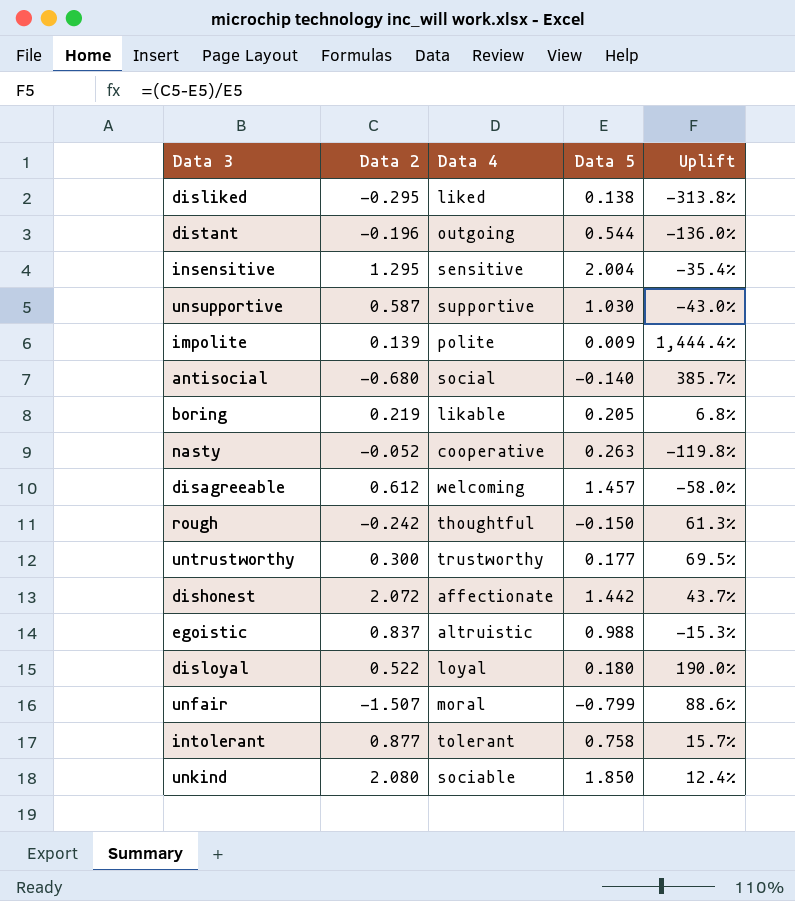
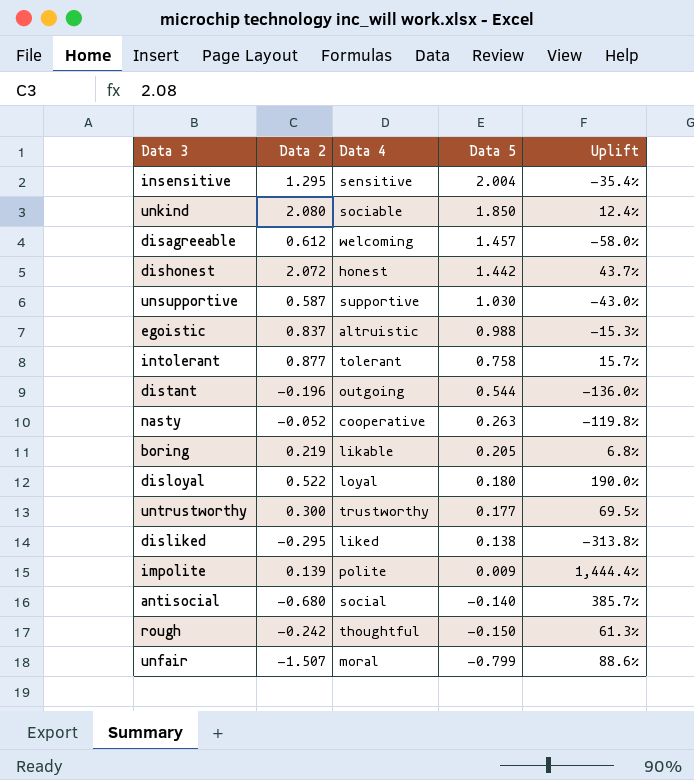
row order: none -> Data 5 descending
dishonest | Data 4: affectionate -> honest

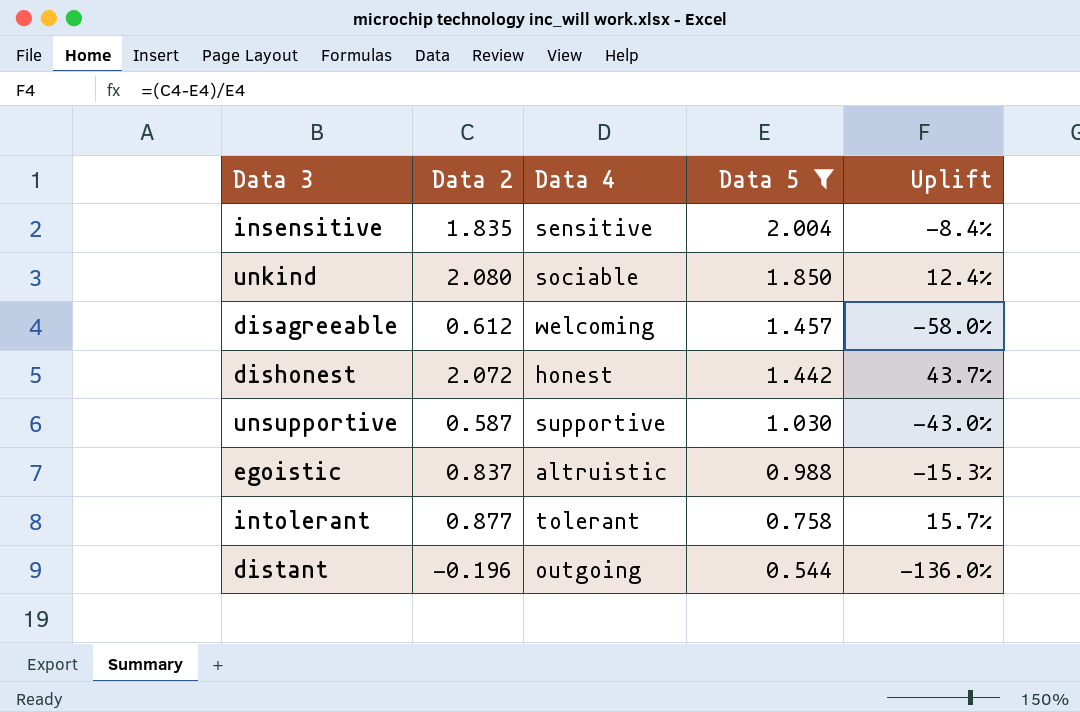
filter: none -> Data 5 >= 0.544
insensitive | Data 2: 1.295 -> 1.835
insensitive | Uplift: -35.4% -> -8.4%

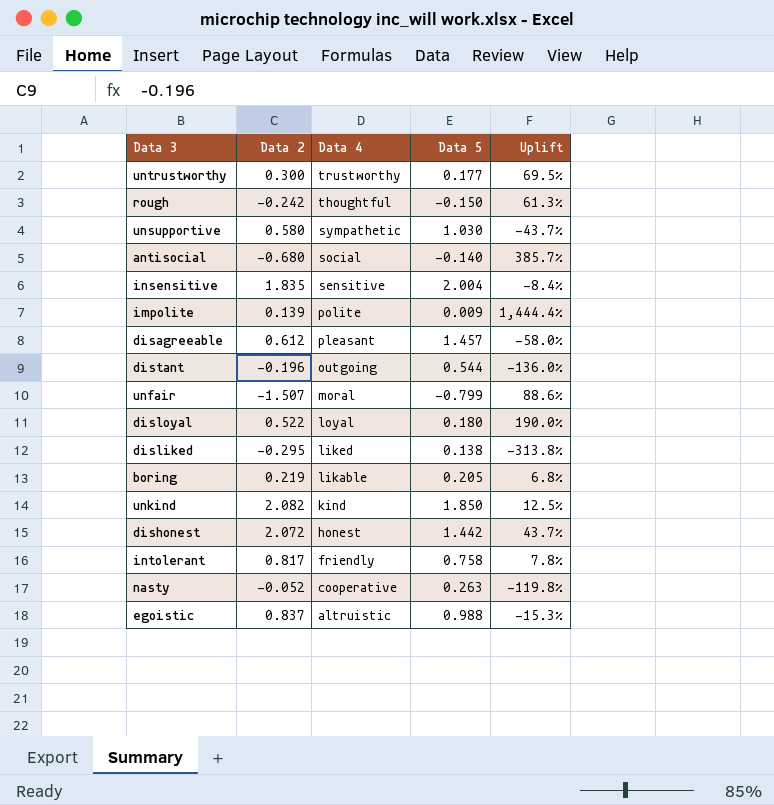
filter: Data 5 >= 0.544 -> none
row order: Data 5 descending -> Data 4 descending
unsupportive | Data 2: 0.587 -> 0.580
unsupportive | Data 4: supportive -> sympathetic
unsupportive | Uplift: -43.0% -> -43.7%
disagreeable | Data 4: welcoming -> pleasant
unkind | Data 2: 2.080 -> 2.082
unkind | Data 4: sociable -> kind
unkind | Uplift: 12.4% -> 12.5%
intolerant | Data 2: 0.877 -> 0.817
intolerant | Data 4: tolerant -> friendly
intolerant | Uplift: 15.7% -> 7.8%

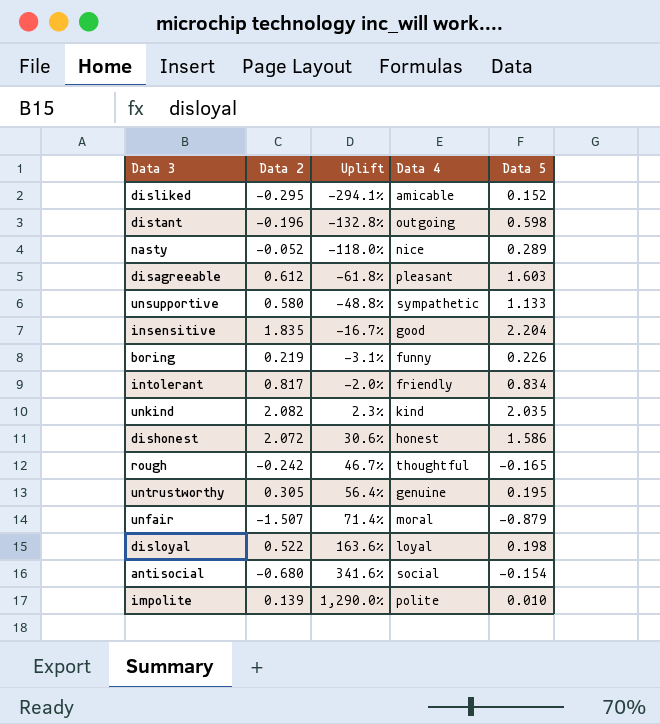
row order: Data 4 descending -> Uplift ascending
column Uplift | position: 5 -> 3
row egoistic: 0.837 | altruistic | 0.988 | -15.3% -> none
disliked | Uplift: -313.8% -> -294.1%
disliked | Data 4: liked -> amicable
disliked | Data 5: 0.138 -> 0.152
distant | Uplift: -136.0% -> -132.8%
distant | Data 5: 0.544 -> 0.598
nasty | Uplift: -119.8% -> -118.0%
nasty | Data 4: cooperative -> nice
nasty | Data 5: 0.263 -> 0.289
disagreeable | Uplift: -58.0% -> -61.8%
disagreeable | Data 5: 1.457 -> 1.603
unsupportive | Uplift: -43.7% -> -48.8%
unsupportive | Data 5: 1.030 -> 1.133
insensitive | Uplift: -8.4% -> -16.7%
insensitive | Data 4: sensitive -> good
insensitive | Data 5: 2.004 -> 2.204
boring | Uplift: 6.8% -> -3.1%
boring | Data 4: likable -> funny
boring | Data 5: 0.205 -> 0.226
intolerant | Uplift: 7.8% -> -2.0%
intolerant | Data 5: 0.758 -> 0.834
unkind | Uplift: 12.5% -> 2.3%
unkind | Data 5: 1.850 -> 2.035
dishonest | Uplift: 43.7% -> 30.6%
dishonest | Data 5: 1.442 -> 1.586
rough | Uplift: 61.3% -> 46.7%
rough | Data 5: -0.150 -> -0.165
untrustworthy | Data 2: 0.300 -> 0.305
untrustworthy | Uplift: 69.5% -> 56.4%
untrustworthy | Data 4: trustworthy -> genuine
untrustworthy | Data 5: 0.177 -> 0.195
unfair | Uplift: 88.6% -> 71.4%
unfair | Data 5: -0.799 -> -0.879
disloyal | Uplift: 190.0% -> 163.6%
disloyal | Data 5: 0.180 -> 0.198
antisocial | Uplift: 385.7% -> 341.6%
antisocial | Data 5: -0.140 -> -0.154
impolite | Uplift: 1,444.4% -> 1,290.0%
impolite | Data 5: 0.009 -> 0.010

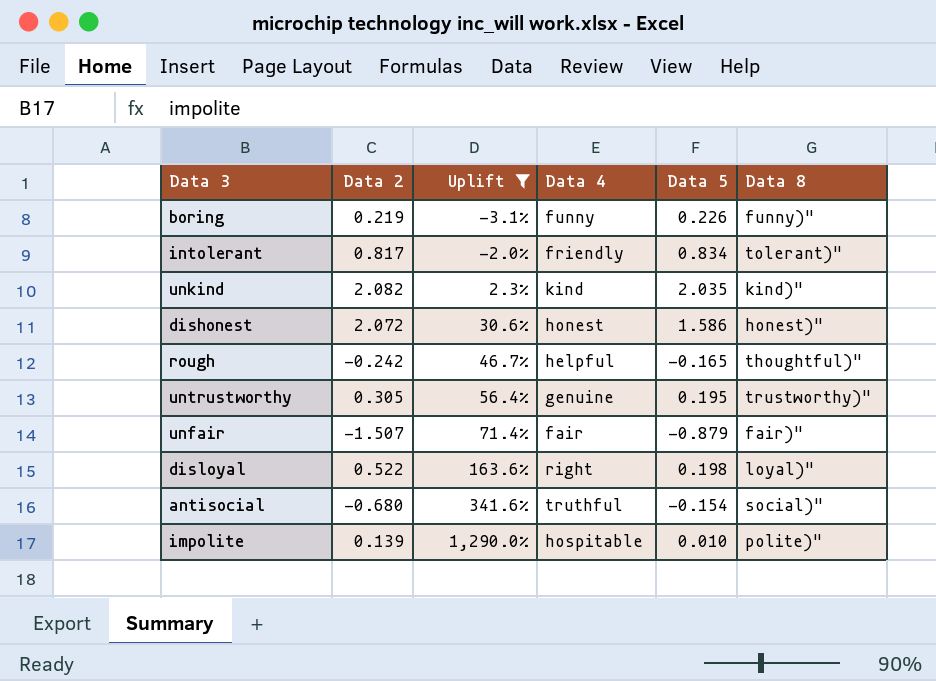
filter: none -> Uplift >= -3.1%
column Data 8 | position: none -> 6
rough | Data 4: thoughtful -> helpful
unfair | Data 4: moral -> fair
disloyal | Data 4: loyal -> right
antisocial | Data 4: social -> truthful
impolite | Data 4: polite -> hospitable

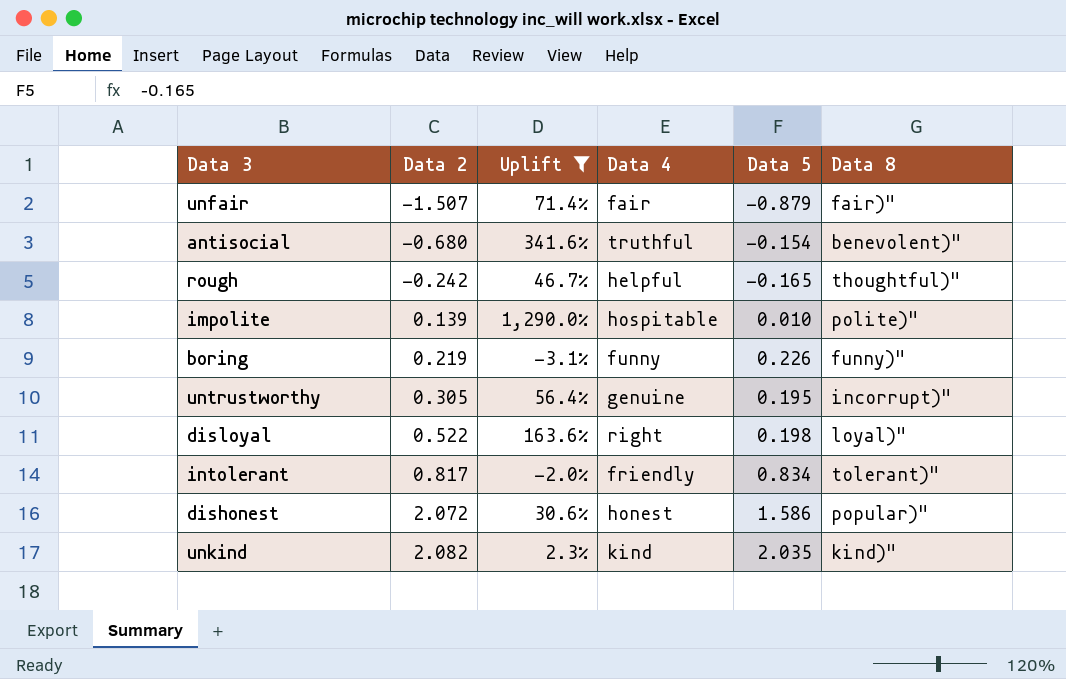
row order: Uplift ascending -> Data 2 ascending
antisocial | Data 8: social)" -> benevolent)"
untrustworthy | Data 8: trustworthy)" -> incorrupt)"
dishonest | Data 8: honest)" -> popular)"

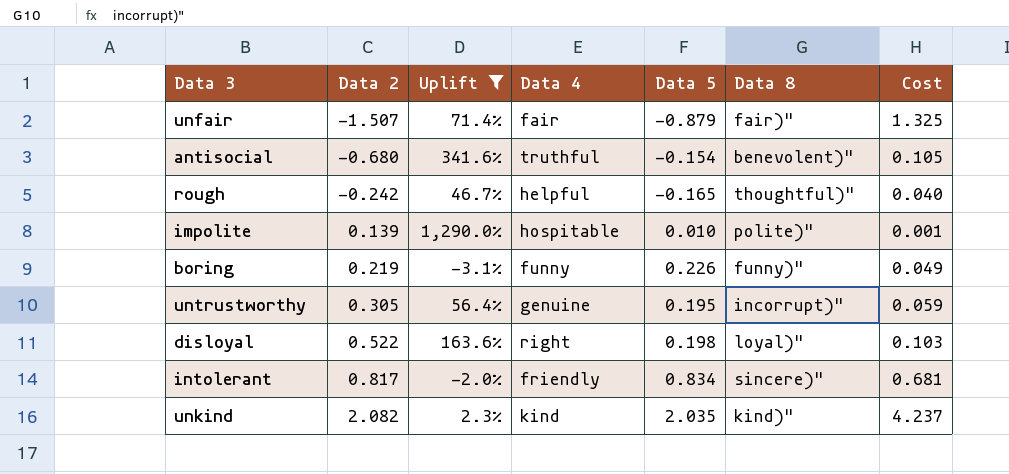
column Cost | formula: none -> [Data 2] * [Data 5]
row dishonest: 2.072 | 30.6% | honest | 1.586 | popular)" -> none
intolerant | Data 8: tolerant)" -> sincere)"

